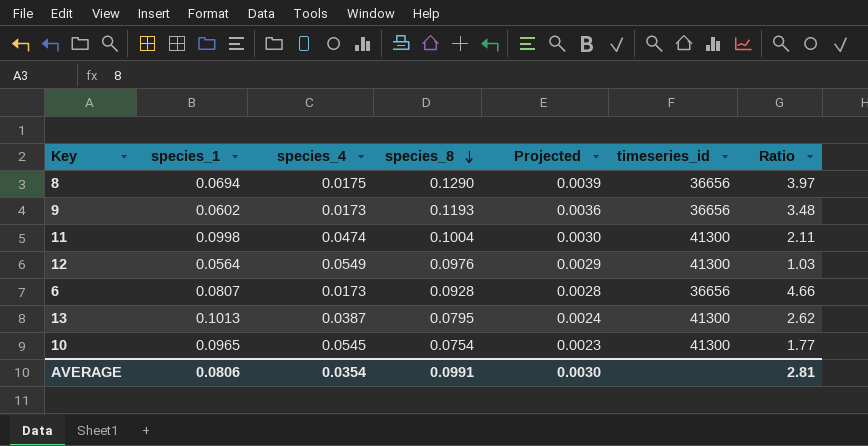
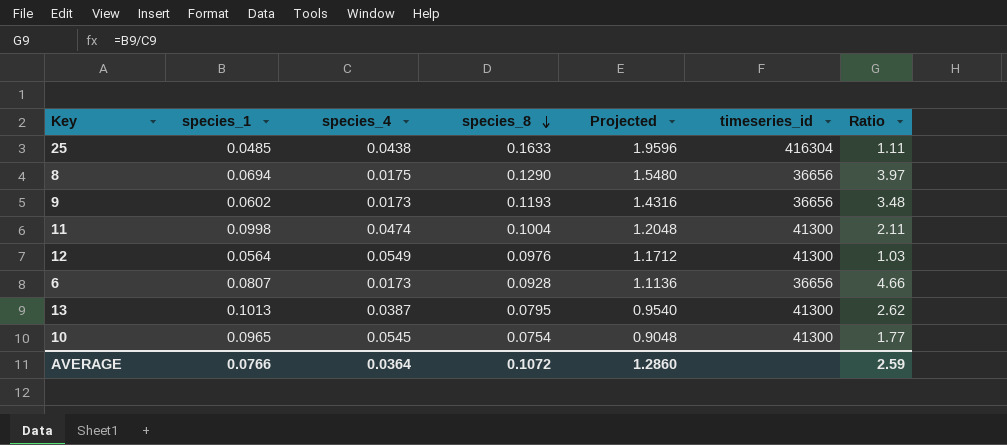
column Projected | formula: [species_8] * 0.03 -> [species_8] * 12
row 25: none -> 0.0485 | 0.0438 | 0.1633 | 1.9596 | 416304 | 1.11
AVERAGE | species_1: 0.0806 -> 0.0766
AVERAGE | species_4: 0.0354 -> 0.0364
AVERAGE | species_8: 0.0991 -> 0.1072
AVERAGE | Projected: 0.0030 -> 1.2860
AVERAGE | Ratio: 2.81 -> 2.59

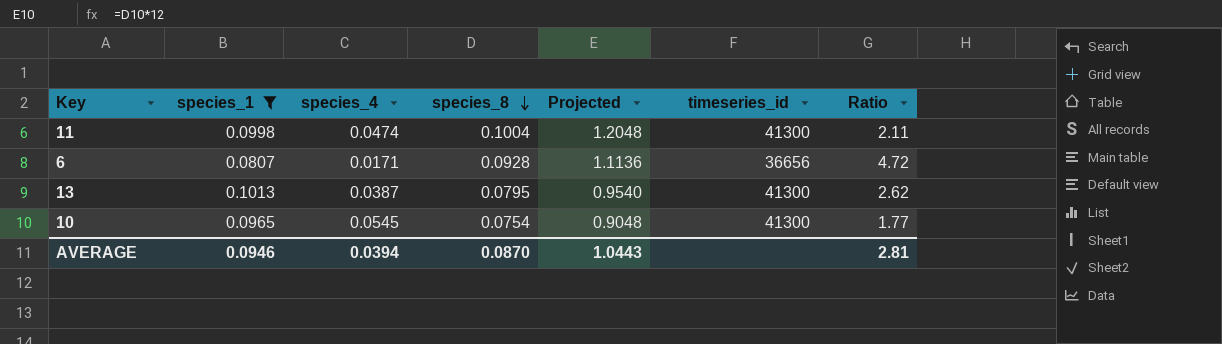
filter: none -> species_1 >= 0.0807
6 | species_4: 0.0173 -> 0.0171
6 | Ratio: 4.66 -> 4.72
AVERAGE | species_1: 0.0766 -> 0.0946
AVERAGE | species_4: 0.0364 -> 0.0394
AVERAGE | species_8: 0.1072 -> 0.0870
AVERAGE | Projected: 1.2860 -> 1.0443
AVERAGE | Ratio: 2.59 -> 2.81

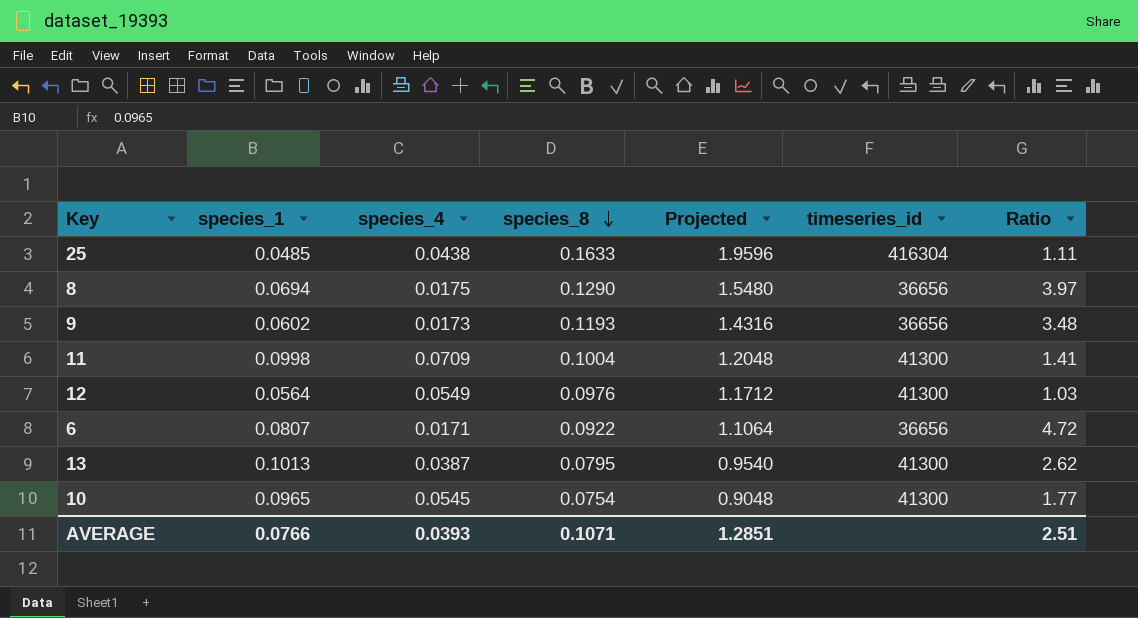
filter: species_1 >= 0.0807 -> none
11 | species_4: 0.0474 -> 0.0709
11 | Ratio: 2.11 -> 1.41
6 | species_8: 0.0928 -> 0.0922
6 | Projected: 1.1136 -> 1.1064
AVERAGE | species_1: 0.0946 -> 0.0766
AVERAGE | species_4: 0.0394 -> 0.0393
AVERAGE | species_8: 0.0870 -> 0.1071
AVERAGE | Projected: 1.0443 -> 1.2851
AVERAGE | Ratio: 2.81 -> 2.51

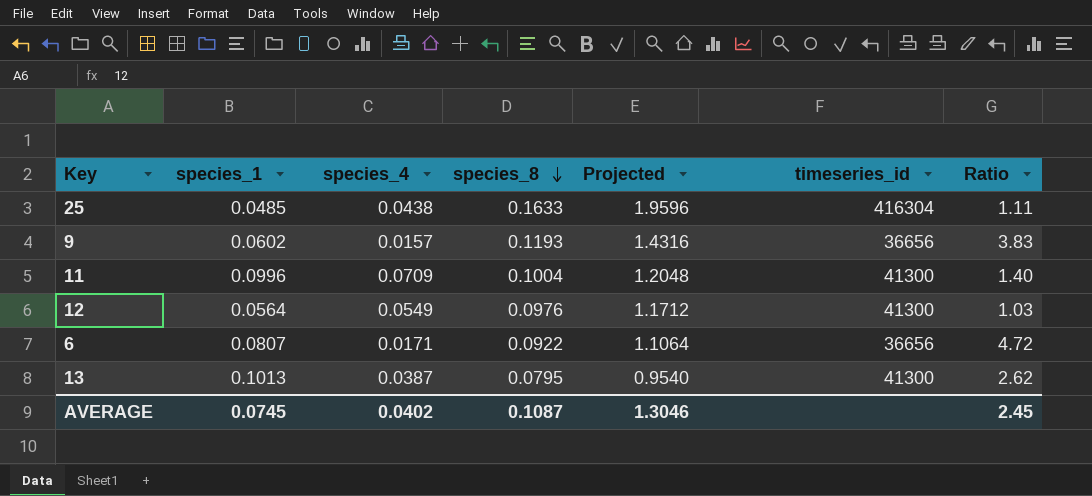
row 8: 0.0694 | 0.0175 | 0.1290 | 1.5480 | 36656 | 3.97 -> none
row 10: 0.0965 | 0.0545 | 0.0754 | 0.9048 | 41300 | 1.77 -> none
9 | species_4: 0.0173 -> 0.0157
9 | Ratio: 3.48 -> 3.83
11 | species_1: 0.0998 -> 0.0996
11 | Ratio: 1.41 -> 1.40
AVERAGE | species_1: 0.0766 -> 0.0745
AVERAGE | species_4: 0.0393 -> 0.0402
AVERAGE | species_8: 0.1071 -> 0.1087
AVERAGE | Projected: 1.2851 -> 1.3046
AVERAGE | Ratio: 2.51 -> 2.45

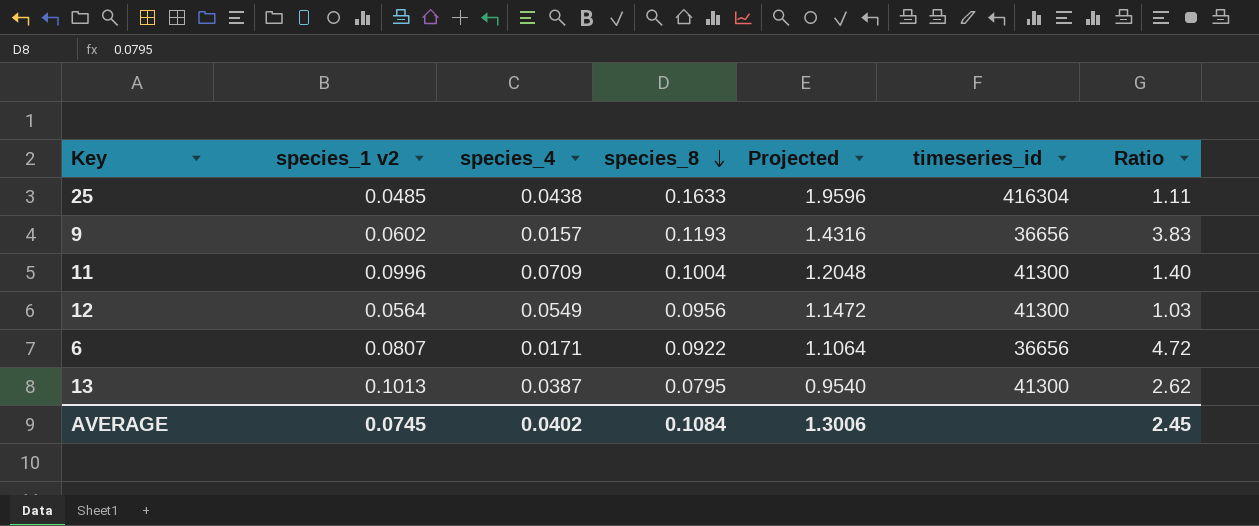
column name: species_1 -> species_1 v2
12 | species_8: 0.0976 -> 0.0956
12 | Projected: 1.1712 -> 1.1472
AVERAGE | species_8: 0.1087 -> 0.1084
AVERAGE | Projected: 1.3046 -> 1.3006

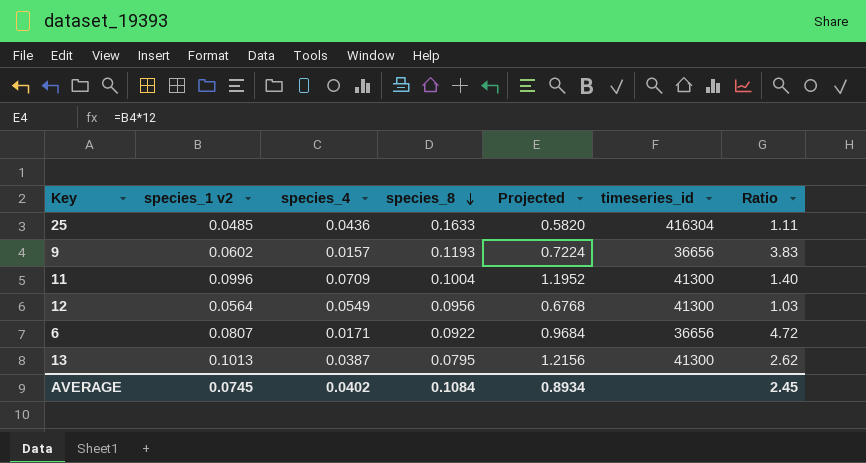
column Projected | formula: [species_8] * 12 -> [species_1 v2] * 12
25 | species_4: 0.0438 -> 0.0436
AVERAGE | Projected: 1.3006 -> 0.8934

